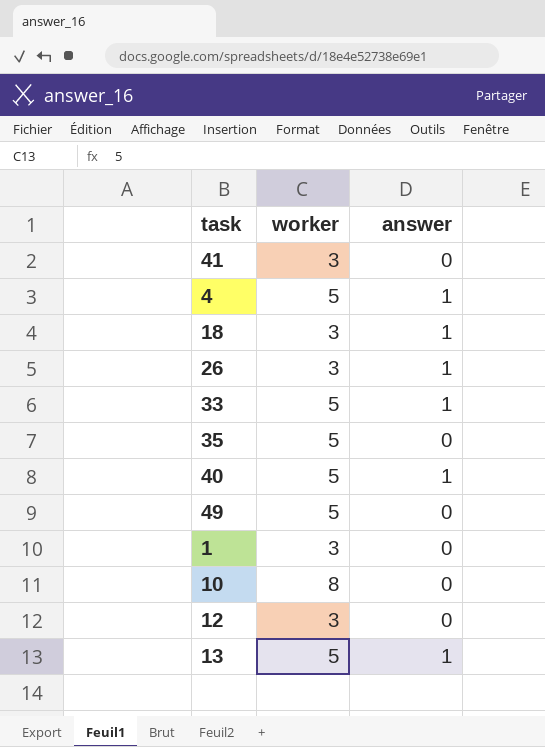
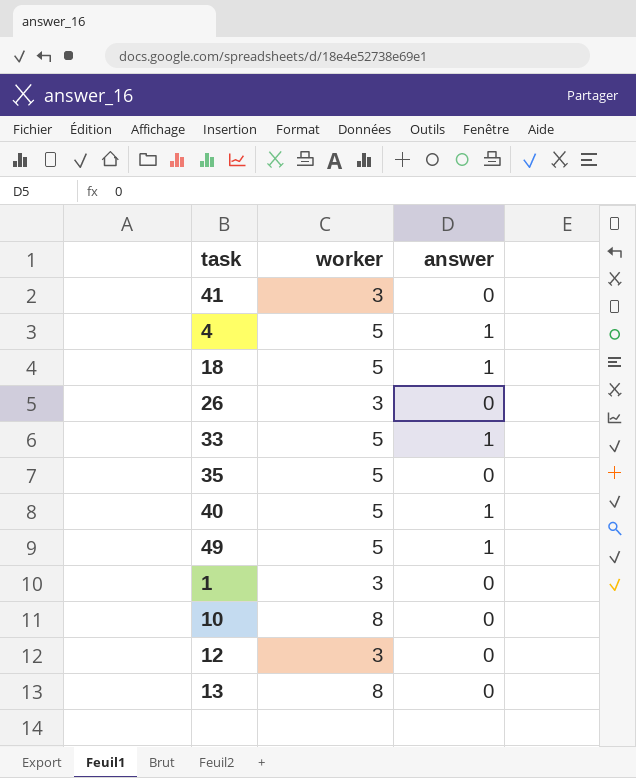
18 | worker: 3 -> 5
26 | answer: 1 -> 0
49 | answer: 0 -> 1
13 | worker: 5 -> 8
13 | answer: 1 -> 0

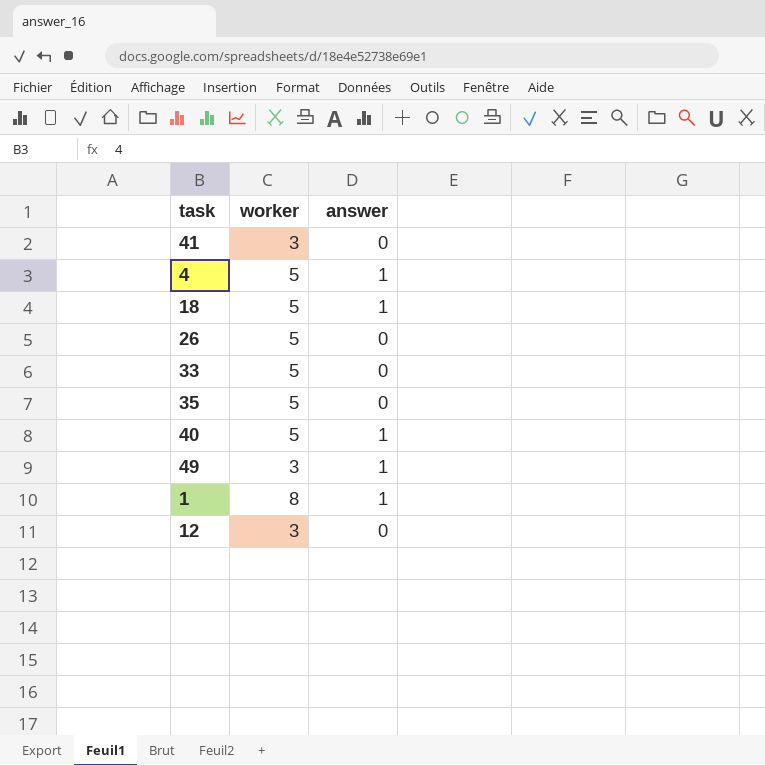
row 10: 8 | 0 -> none
row 13: 8 | 0 -> none
26 | worker: 3 -> 5
33 | answer: 1 -> 0
49 | worker: 5 -> 3
1 | worker: 3 -> 8
1 | answer: 0 -> 1

